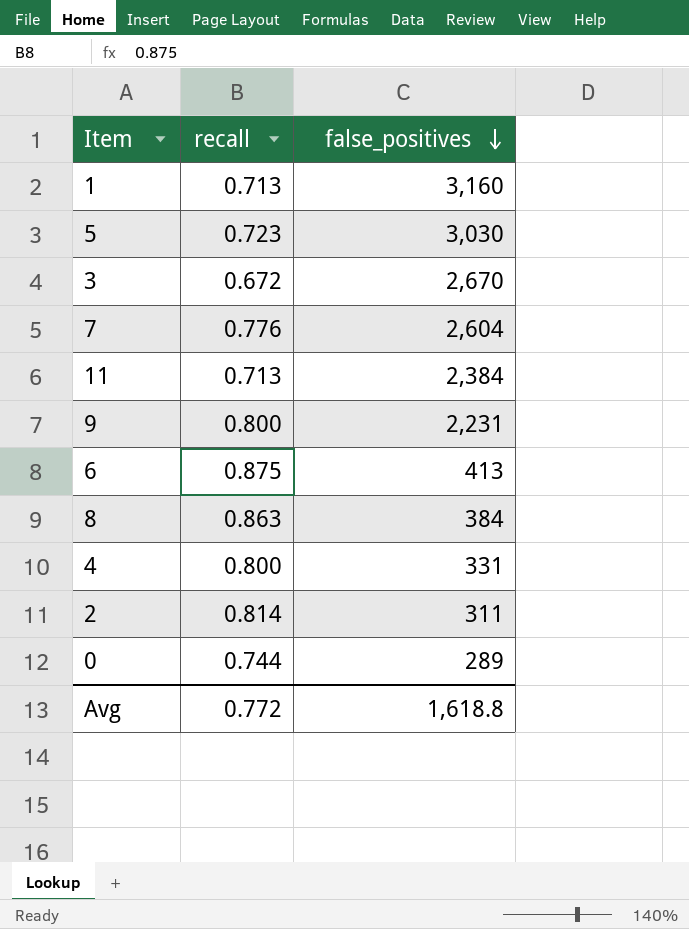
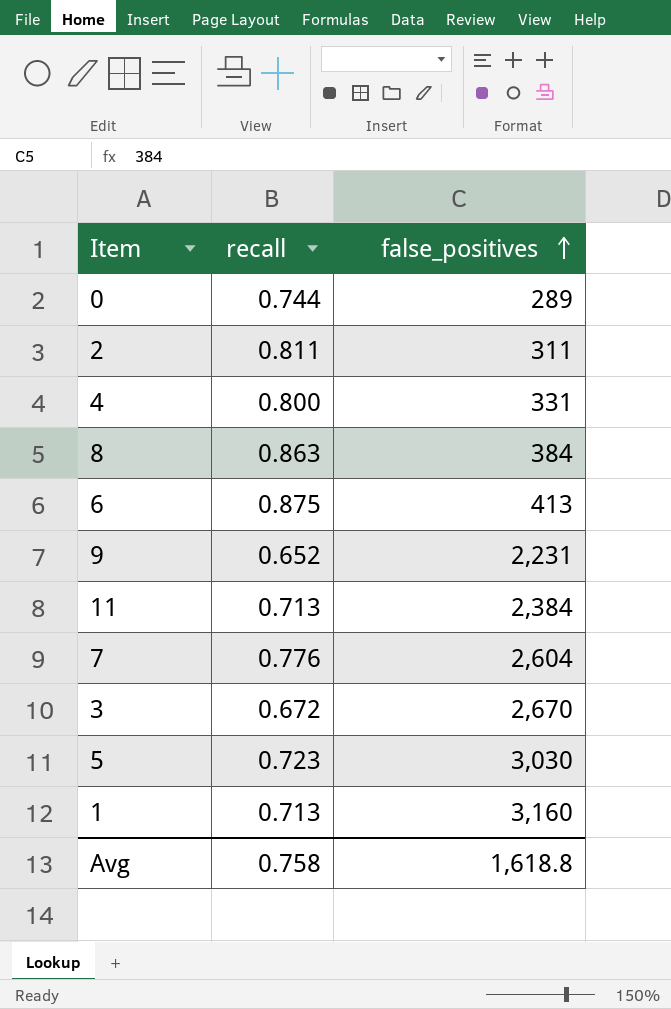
row order: false_positives descending -> false_positives ascending
2 | recall: 0.814 -> 0.811
9 | recall: 0.800 -> 0.652
Avg | recall: 0.772 -> 0.758

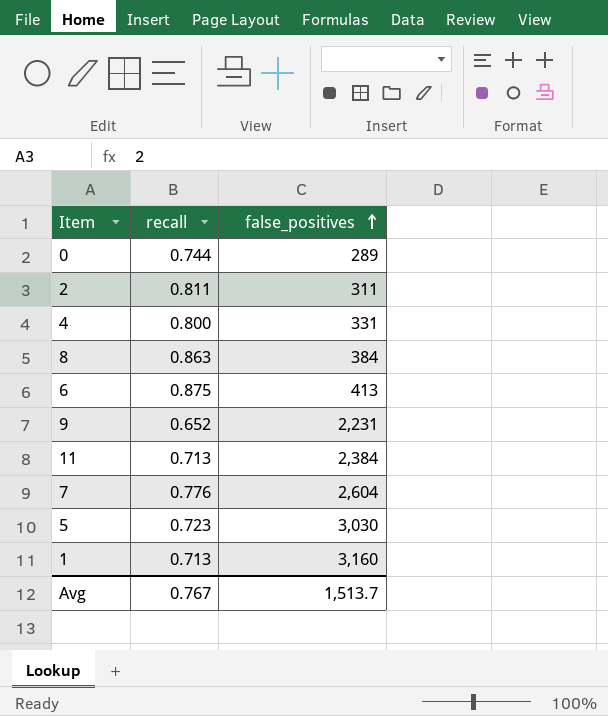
row 3: 0.672 | 2,670 -> none
Avg | recall: 0.758 -> 0.767
Avg | false_positives: 1,618.8 -> 1,513.7

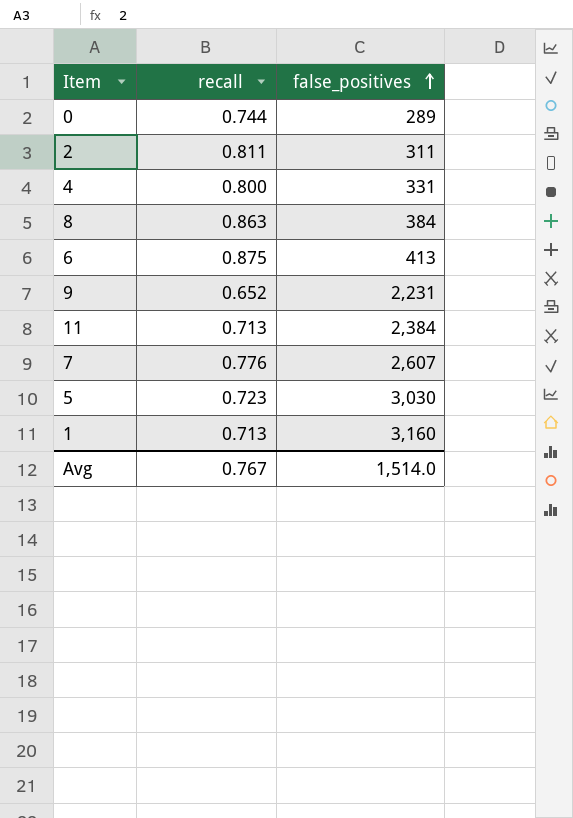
7 | false_positives: 2,604 -> 2,607
Avg | false_positives: 1,513.7 -> 1,514.0

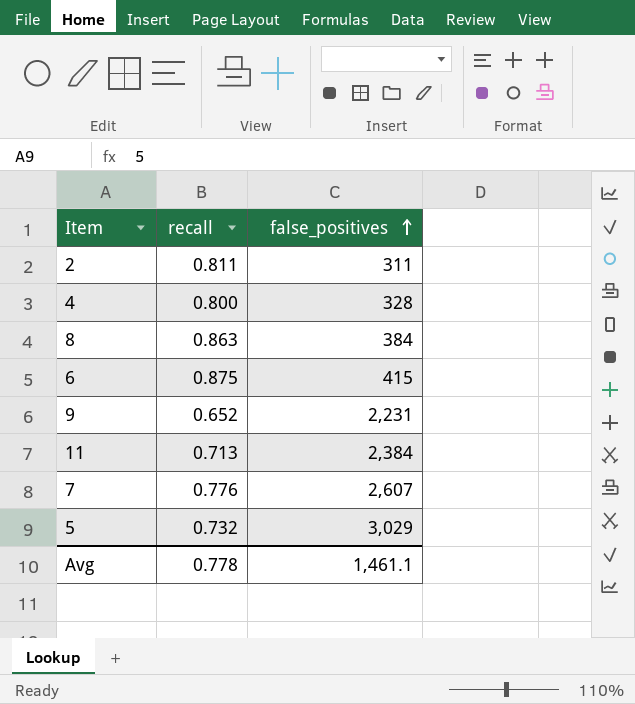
row 0: 0.744 | 289 -> none
row 1: 0.713 | 3,160 -> none
4 | false_positives: 331 -> 328
6 | false_positives: 413 -> 415
5 | recall: 0.723 -> 0.732
5 | false_positives: 3,030 -> 3,029
Avg | recall: 0.767 -> 0.778
Avg | false_positives: 1,514.0 -> 1,461.1

